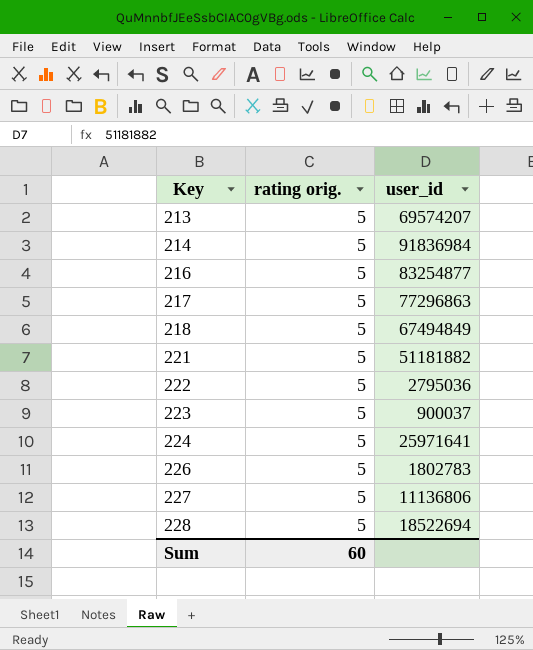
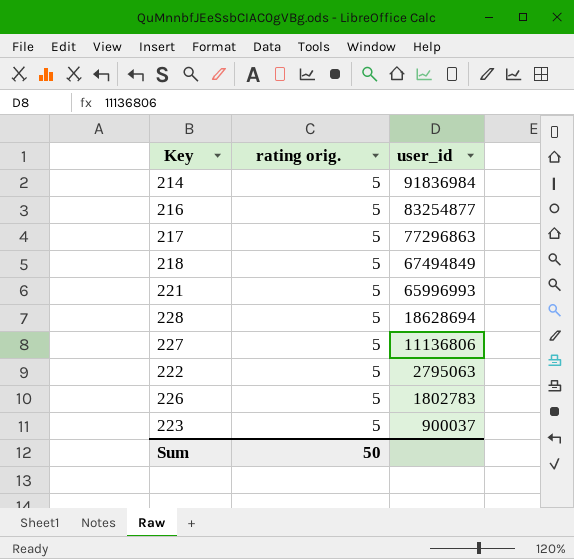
row order: Key ascending -> user_id descending
row 213: 5 | 69574207 -> none
row 224: 5 | 25971641 -> none
221 | user_id: 51181882 -> 65996993
228 | user_id: 18522694 -> 18628694
222 | user_id: 2795036 -> 2795063
Sum | rating orig.: 60 -> 50

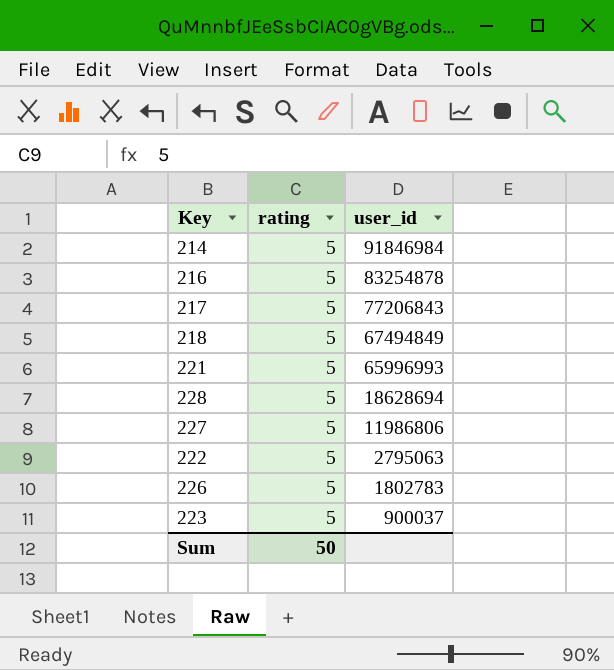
column name: rating orig. -> rating
214 | user_id: 91836984 -> 91846984
216 | user_id: 83254877 -> 83254878
217 | user_id: 77296863 -> 77206843
227 | user_id: 11136806 -> 11986806

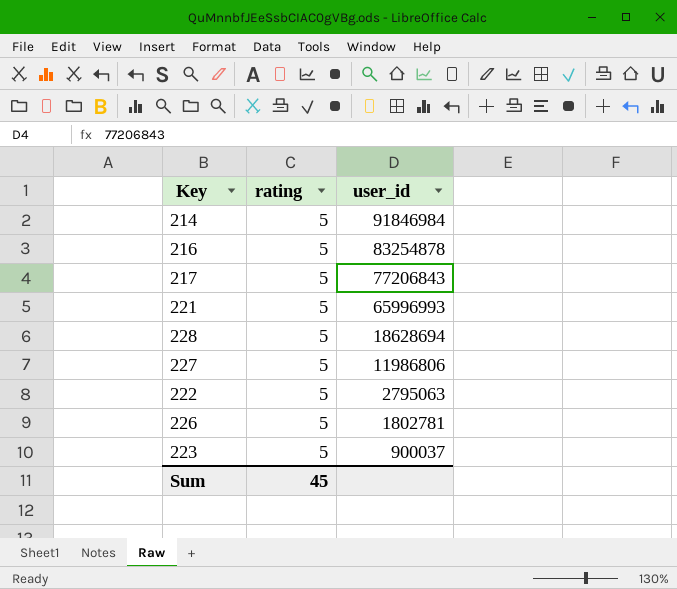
row 218: 5 | 67494849 -> none
226 | user_id: 1802783 -> 1802781
Sum | rating: 50 -> 45

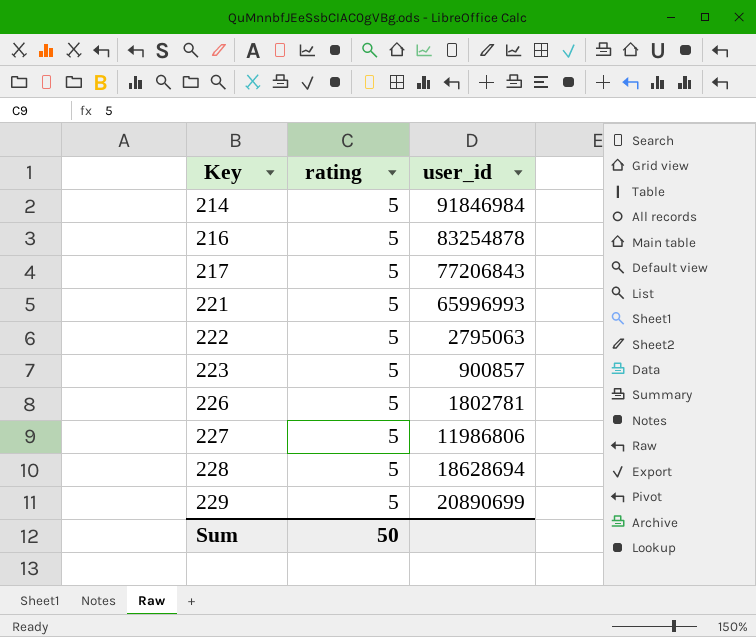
row order: user_id descending -> Key ascending
223 | user_id: 900037 -> 900857
row 229: none -> 5 | 20890699
Sum | rating: 45 -> 50

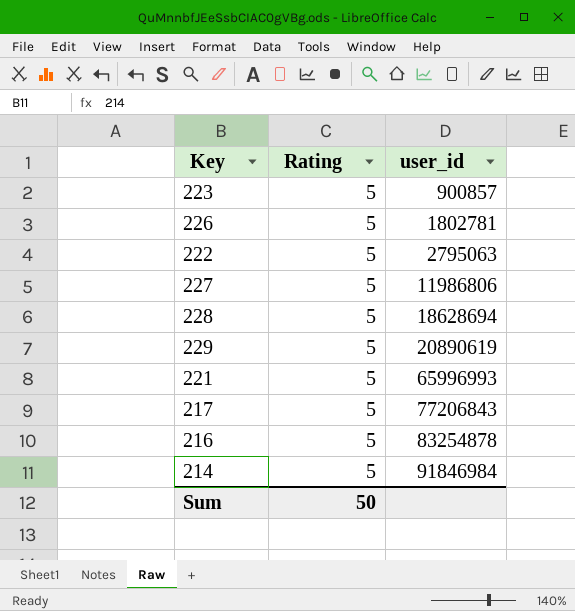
row order: Key ascending -> user_id ascending
column name: rating -> Rating
229 | user_id: 20890699 -> 20890619

